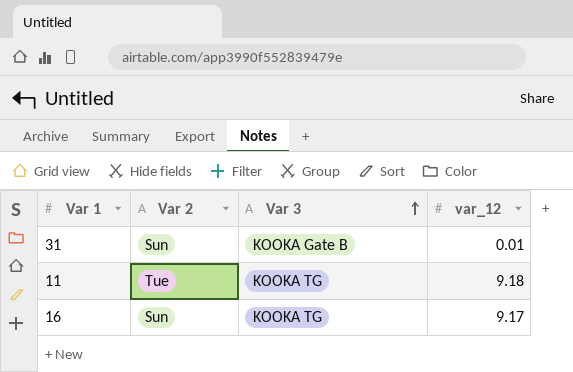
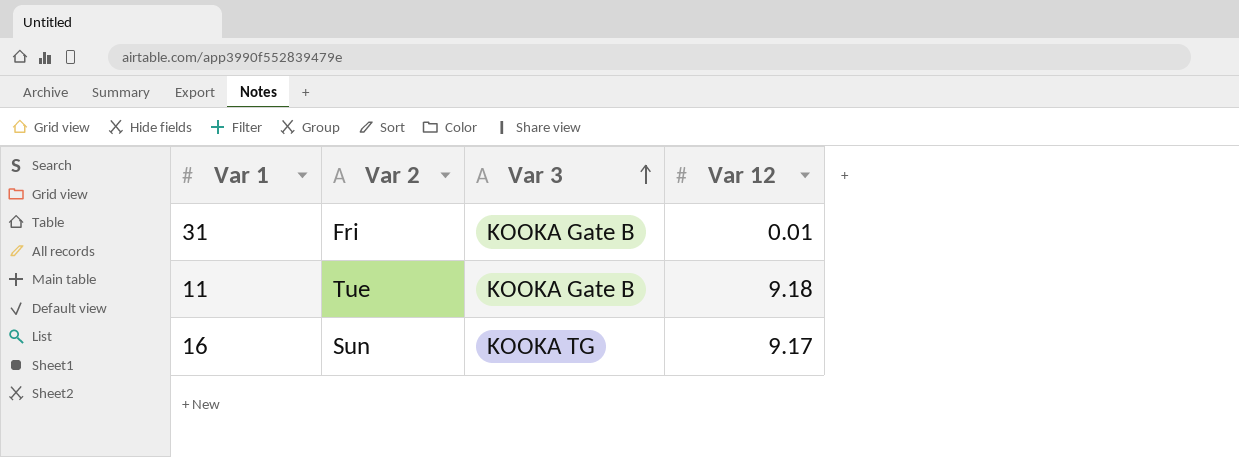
column name: var_12 -> Var 12
31 | Var 2: Sun -> Fri
11 | Var 3: KOOKA TG -> KOOKA Gate B

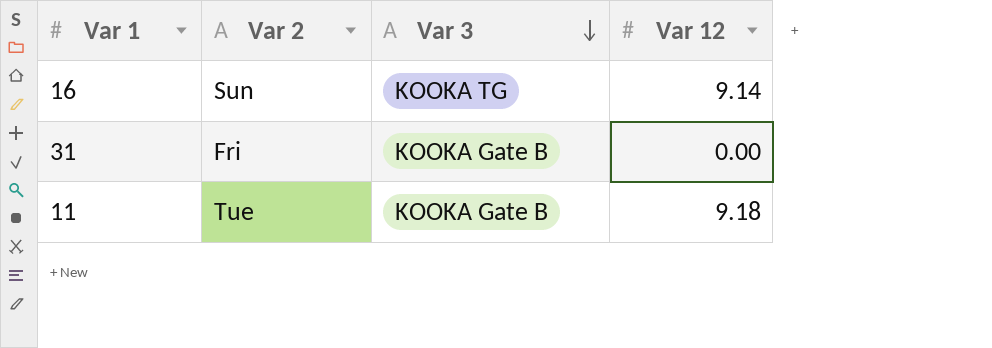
row order: Var 3 ascending -> Var 3 descending
16 | Var 12: 9.17 -> 9.14
31 | Var 12: 0.01 -> 0.00

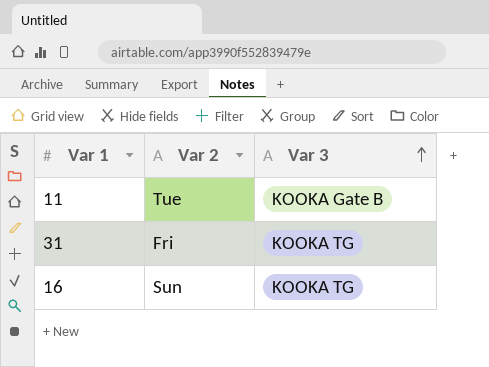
row order: Var 3 descending -> Var 3 ascending
column Var 12 | position: 4 -> none
31 | Var 3: KOOKA Gate B -> KOOKA TG

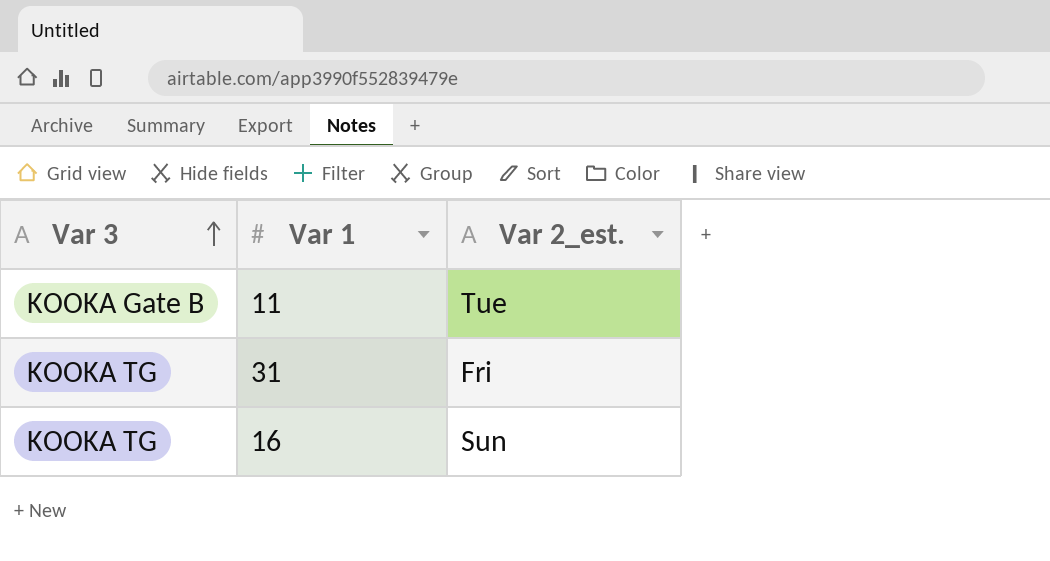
column Var 3 | position: 3 -> 1
column name: Var 2 -> Var 2_est.

